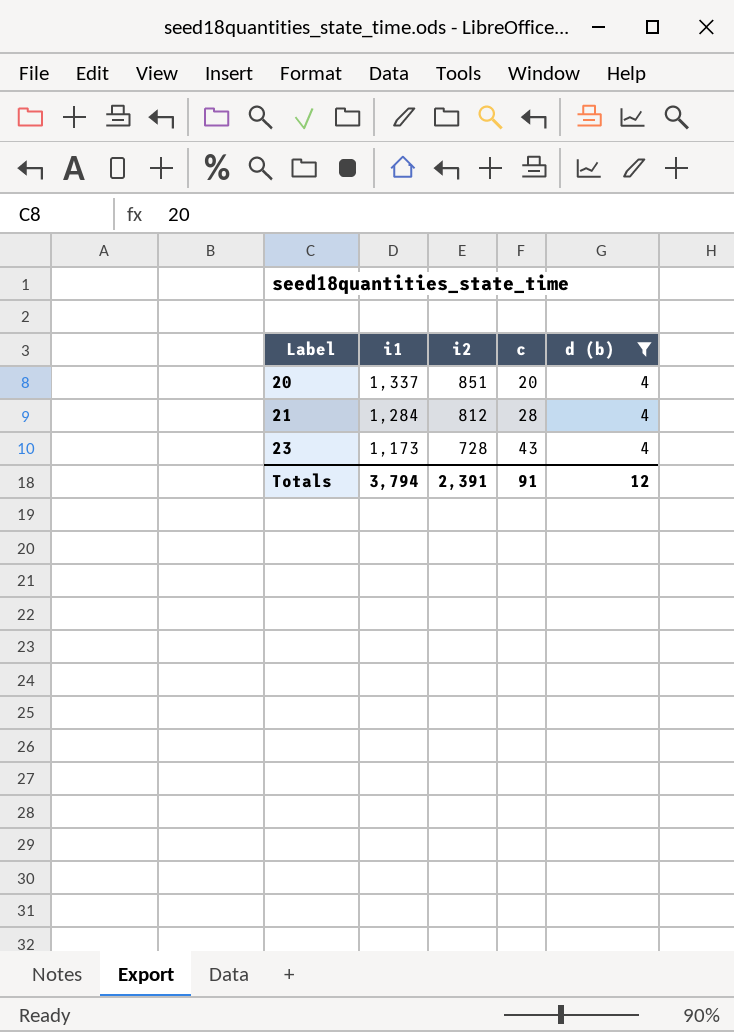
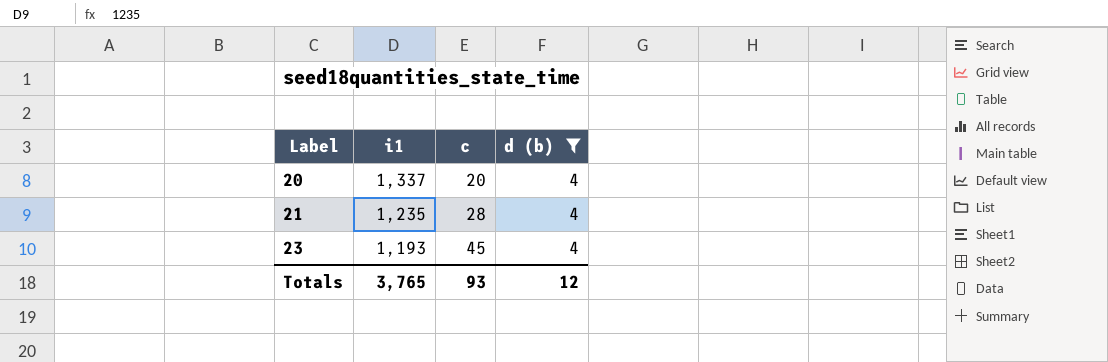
column i2 | position: 3 -> none
21 | i1: 1,284 -> 1,235
23 | i1: 1,173 -> 1,193
23 | c: 43 -> 45
Totals | i1: 3,794 -> 3,765
Totals | c: 91 -> 93

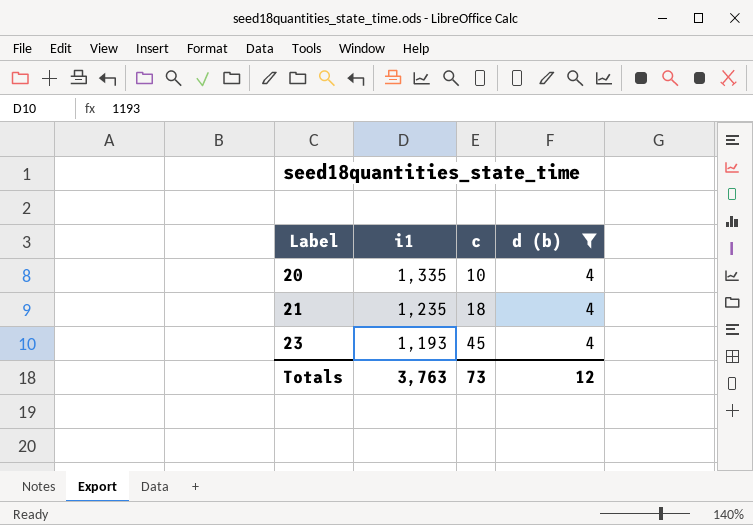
20 | i1: 1,337 -> 1,335
20 | c: 20 -> 10
21 | c: 28 -> 18
Totals | i1: 3,765 -> 3,763
Totals | c: 93 -> 73

